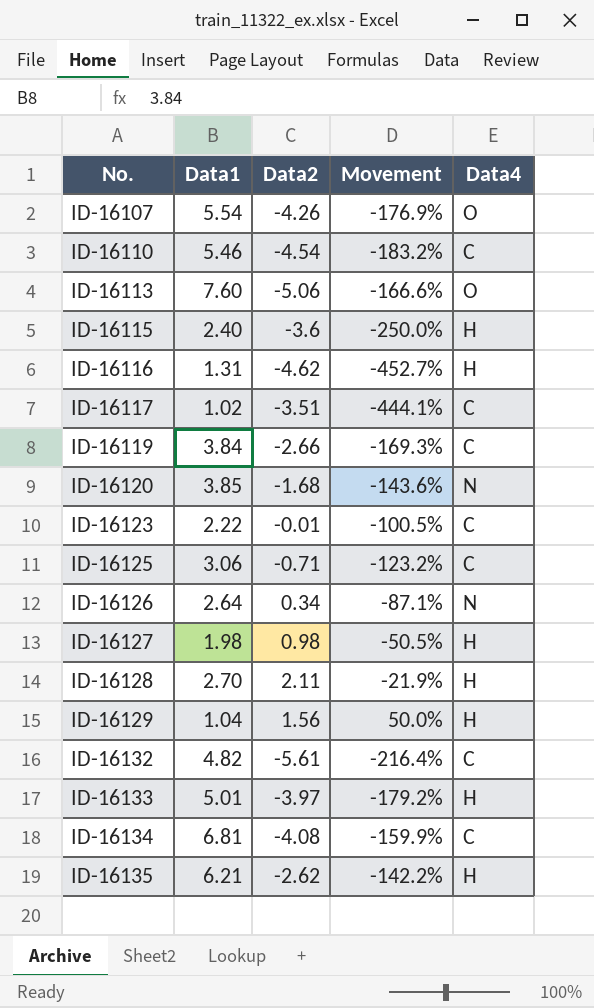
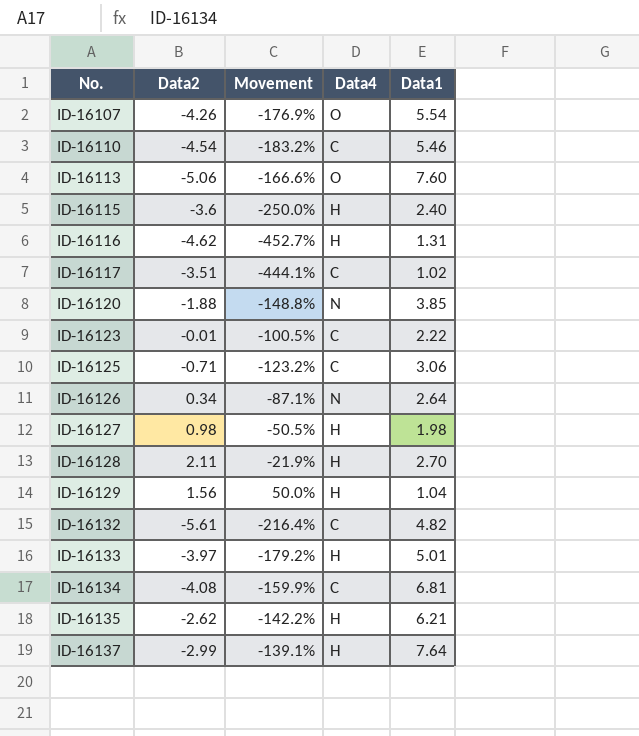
column Data1 | position: 2 -> 5
row ID-16119: 3.84 | -2.66 | -169.3% | C -> none
ID-16120 | Data2: -1.68 -> -1.88
ID-16120 | Movement: -143.6% -> -148.8%
row ID-16137: none -> -2.99 | -139.1% | H | 7.64

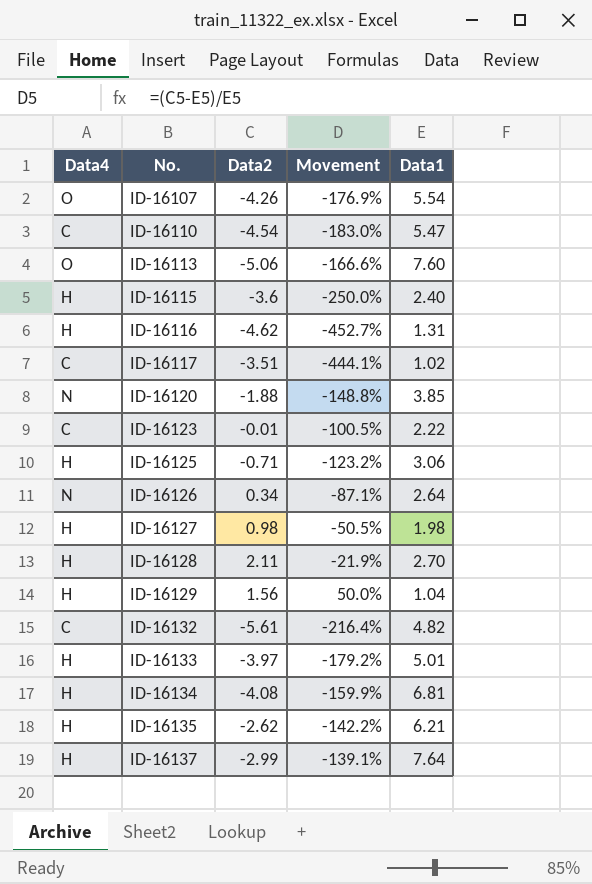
column Data4 | position: 4 -> 1
ID-16110 | Movement: -183.2% -> -183.0%
ID-16110 | Data1: 5.46 -> 5.47
ID-16125 | Data4: C -> H
ID-16134 | Data4: C -> H

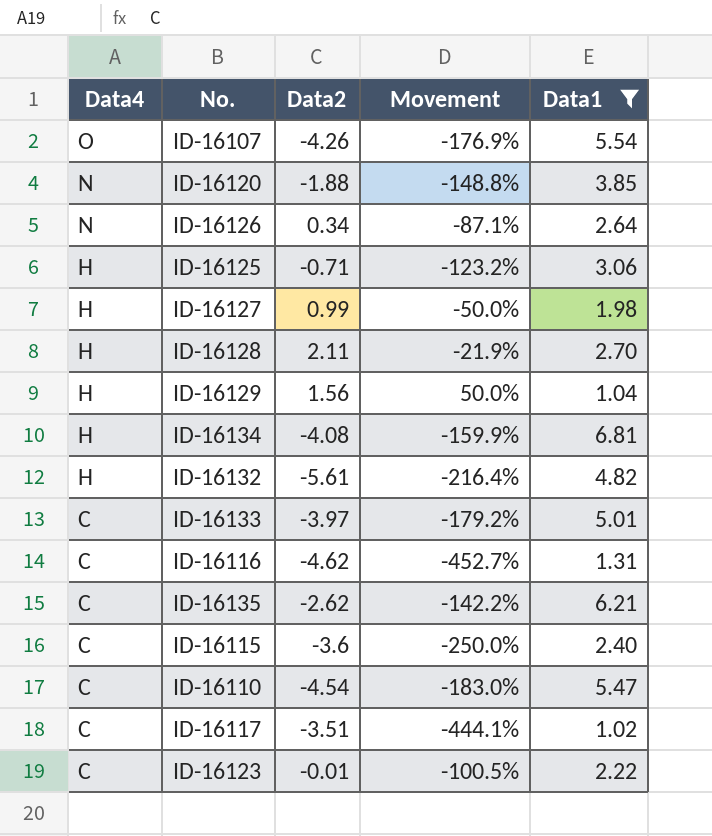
filter: none -> Data1 <= 6.81
row order: No. ascending -> Data4 descending
ID-16127 | Data2: 0.98 -> 0.99
ID-16127 | Movement: -50.5% -> -50.0%
ID-16132 | Data4: C -> H
ID-16133 | Data4: H -> C
ID-16116 | Data4: H -> C
ID-16135 | Data4: H -> C
ID-16115 | Data4: H -> C

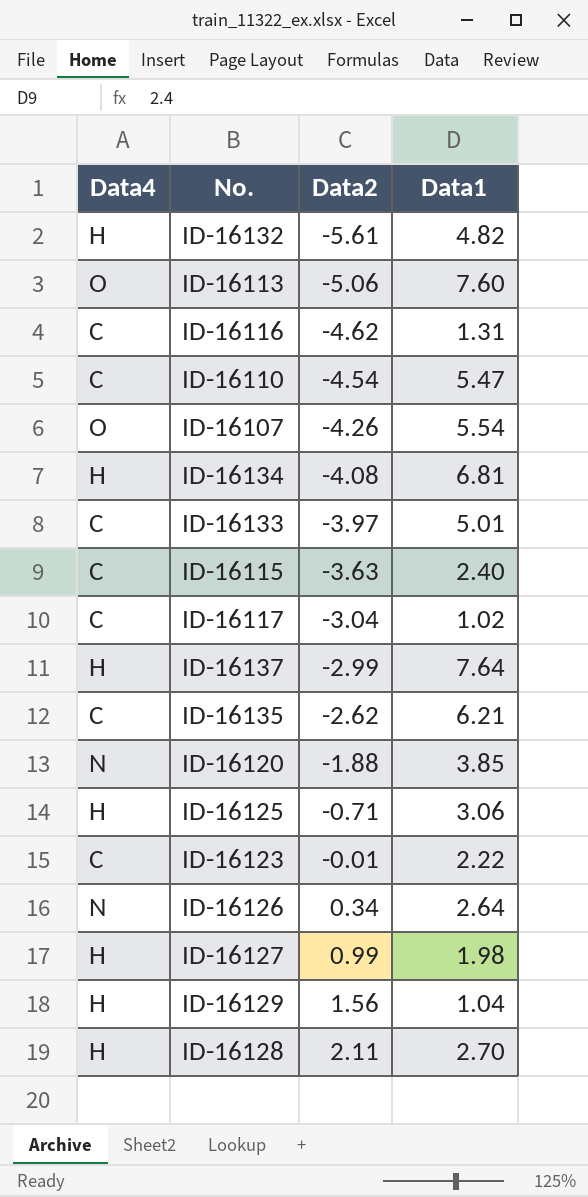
filter: Data1 <= 6.81 -> none
row order: Data4 descending -> Data2 ascending
column Movement | formula: ([Data2] - [Data1]) / [Data1] -> none
ID-16115 | Data2: -3.6 -> -3.63
ID-16117 | Data2: -3.51 -> -3.04

